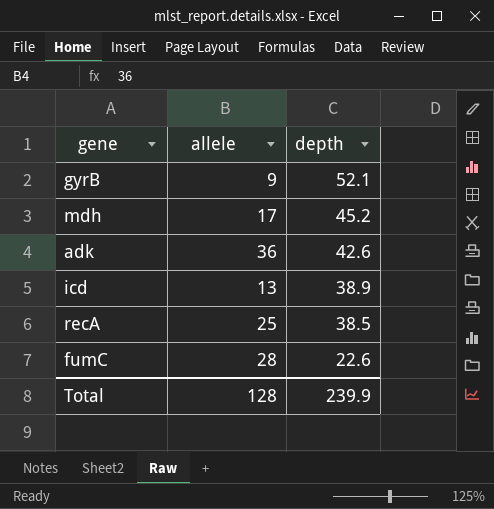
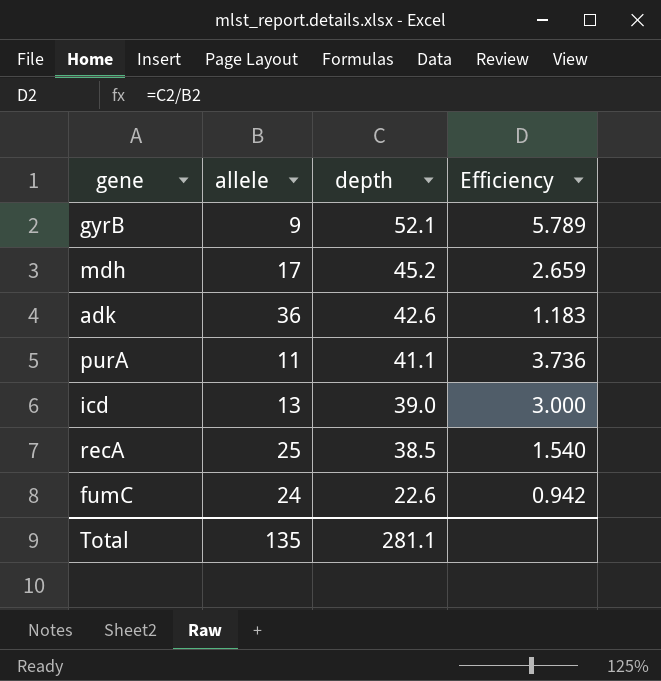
column Efficiency | formula: none -> [depth] / [allele]
row purA: none -> 11 | 41.1 | 3.736
icd | depth: 38.9 -> 39.0
fumC | allele: 28 -> 24
Total | allele: 128 -> 135
Total | depth: 239.9 -> 281.1

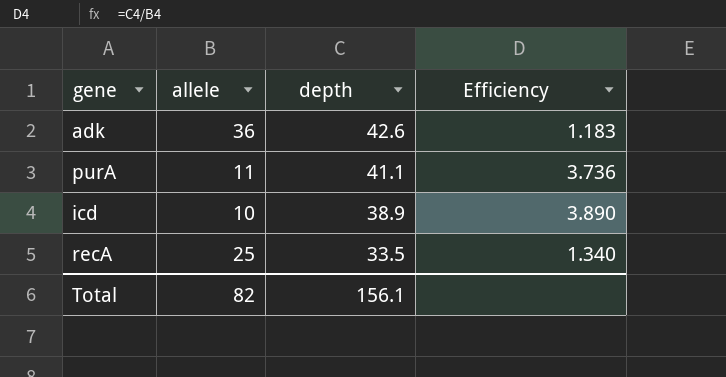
row gyrB: 9 | 52.1 | 5.789 -> none
row mdh: 17 | 45.2 | 2.659 -> none
row fumC: 24 | 22.6 | 0.942 -> none
icd | allele: 13 -> 10
icd | depth: 39.0 -> 38.9
icd | Efficiency: 3.000 -> 3.890
recA | depth: 38.5 -> 33.5
recA | Efficiency: 1.540 -> 1.340
Total | allele: 135 -> 82
Total | depth: 281.1 -> 156.1

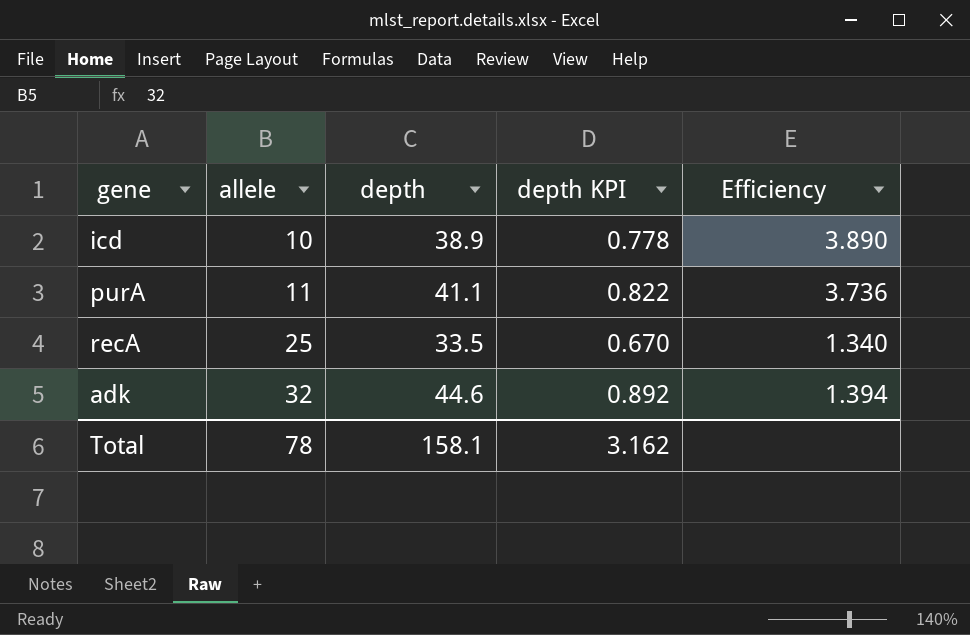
row order: depth descending -> allele ascending
column depth KPI | formula: none -> [depth] * 0.02
adk | allele: 36 -> 32
adk | depth: 42.6 -> 44.6
adk | Efficiency: 1.183 -> 1.394
Total | allele: 82 -> 78
Total | depth: 156.1 -> 158.1

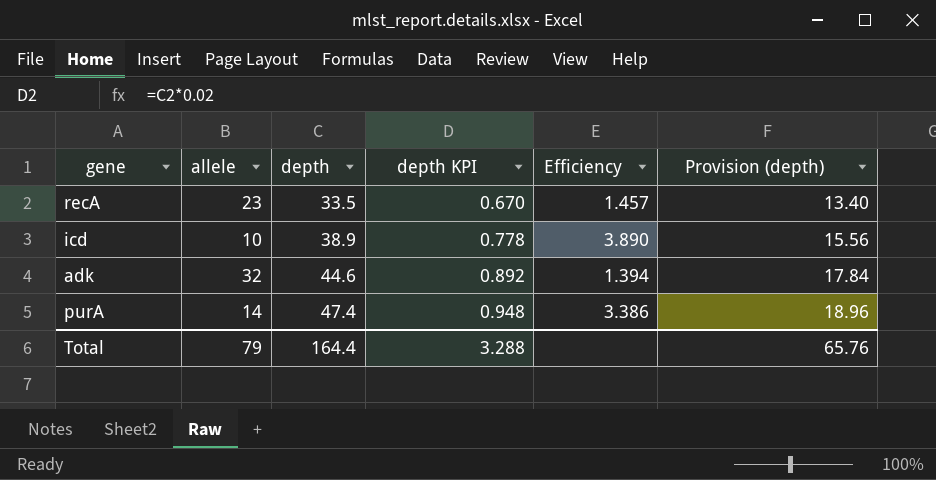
row order: allele ascending -> depth ascending
column Provision (depth) | formula: none -> [depth] * 0.4
recA | allele: 25 -> 23
recA | Efficiency: 1.340 -> 1.457
purA | allele: 11 -> 14
purA | depth: 41.1 -> 47.4
purA | depth KPI: 0.822 -> 0.948
purA | Efficiency: 3.736 -> 3.386
Total | allele: 78 -> 79
Total | depth: 158.1 -> 164.4
Total | depth KPI: 3.162 -> 3.288

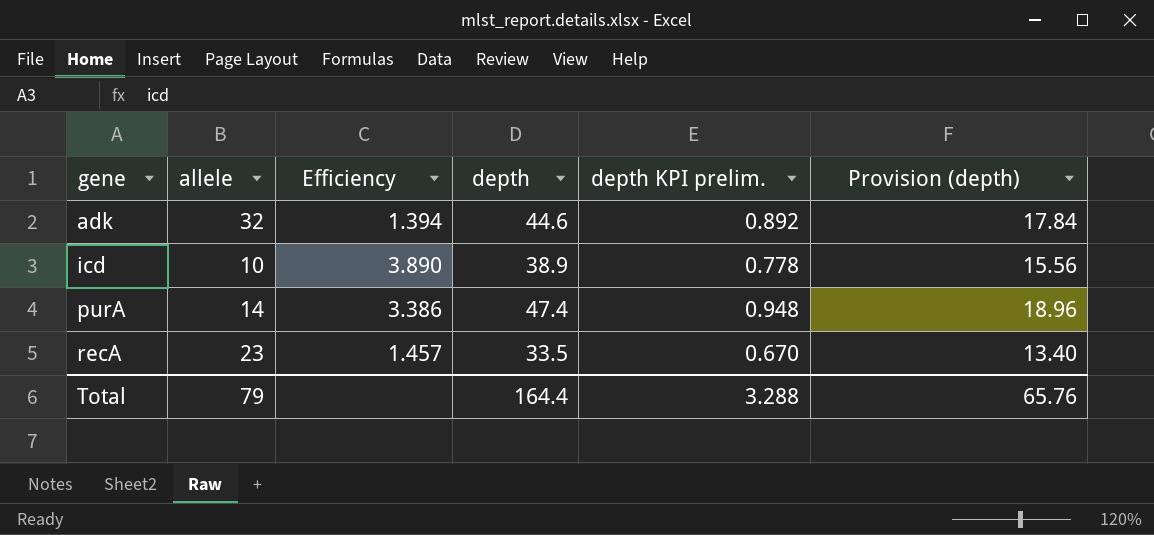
row order: depth ascending -> gene ascending
column Efficiency | position: 5 -> 3
column name: depth KPI -> depth KPI prelim.

